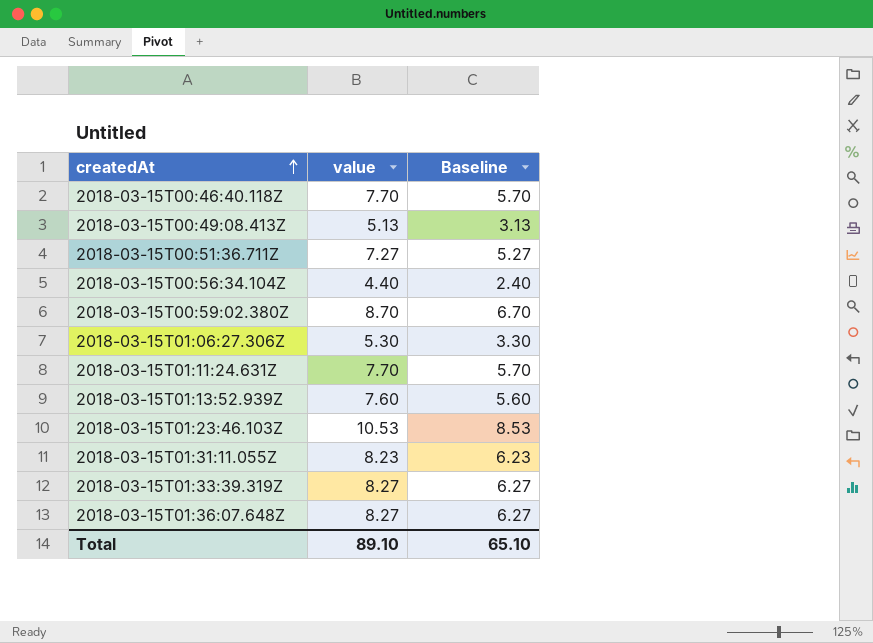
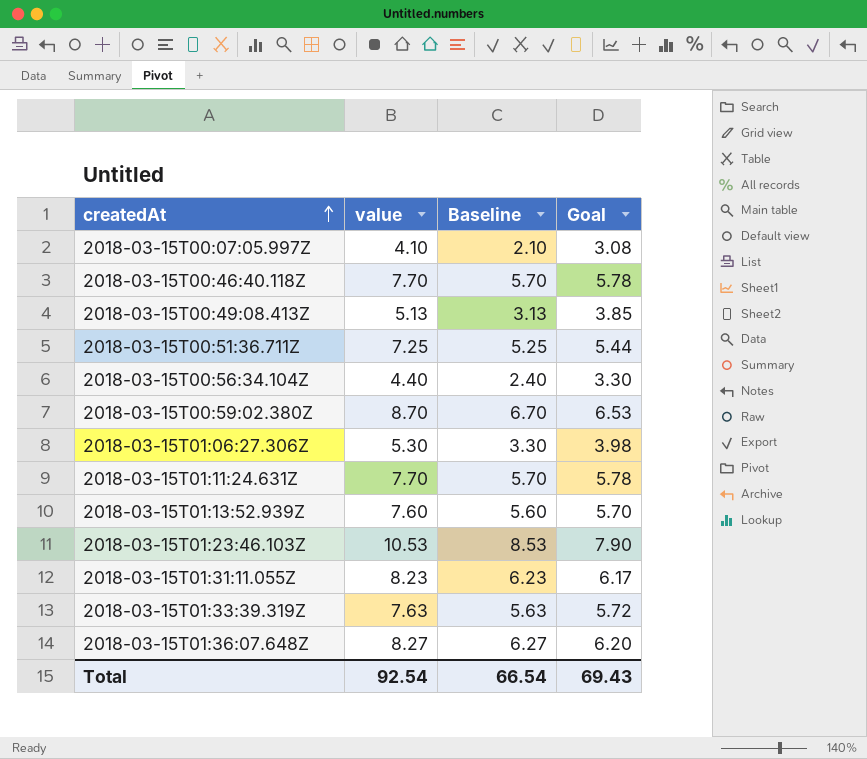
column Goal | formula: none -> [value] * 0.75
row 2018-03-15T00:07:05.997Z: none -> 4.10 | 2.10 | 3.08
2018-03-15T00:51:36.711Z | value: 7.27 -> 7.25
2018-03-15T00:51:36.711Z | Baseline: 5.27 -> 5.25
2018-03-15T01:33:39.319Z | value: 8.27 -> 7.63
2018-03-15T01:33:39.319Z | Baseline: 6.27 -> 5.63
Total | value: 89.10 -> 92.54
Total | Baseline: 65.10 -> 66.54

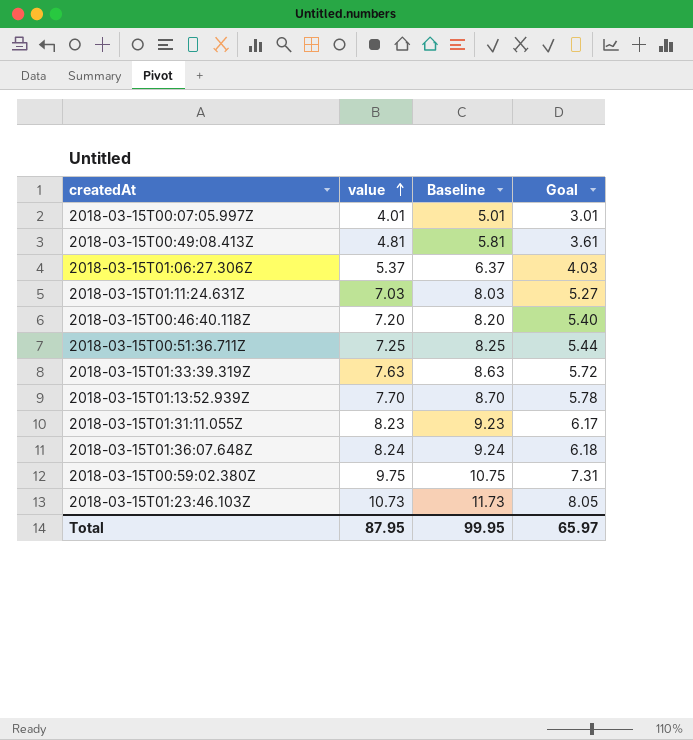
row order: createdAt ascending -> value ascending
column Baseline | formula: [value] - 2 -> [value] + 1
row 2018-03-15T00:56:34.104Z: 4.40 | 2.40 | 3.30 -> none
2018-03-15T00:07:05.997Z | value: 4.10 -> 4.01
2018-03-15T00:07:05.997Z | Goal: 3.08 -> 3.01
2018-03-15T00:49:08.413Z | value: 5.13 -> 4.81
2018-03-15T00:49:08.413Z | Goal: 3.85 -> 3.61
2018-03-15T01:06:27.306Z | value: 5.30 -> 5.37
2018-03-15T01:06:27.306Z | Goal: 3.98 -> 4.03
2018-03-15T01:11:24.631Z | value: 7.70 -> 7.03
2018-03-15T01:11:24.631Z | Goal: 5.78 -> 5.27
2018-03-15T00:46:40.118Z | value: 7.70 -> 7.20
2018-03-15T00:46:40.118Z | Goal: 5.78 -> 5.40
2018-03-15T01:13:52.939Z | value: 7.60 -> 7.70
2018-03-15T01:13:52.939Z | Goal: 5.70 -> 5.78
2018-03-15T01:36:07.648Z | value: 8.27 -> 8.24
2018-03-15T01:36:07.648Z | Goal: 6.20 -> 6.18
2018-03-15T00:59:02.380Z | value: 8.70 -> 9.75
2018-03-15T00:59:02.380Z | Goal: 6.53 -> 7.31
2018-03-15T01:23:46.103Z | value: 10.53 -> 10.73
2018-03-15T01:23:46.103Z | Goal: 7.90 -> 8.05
Total | value: 92.54 -> 87.95
Total | Baseline: 66.54 -> 99.95
Total | Goal: 69.43 -> 65.97

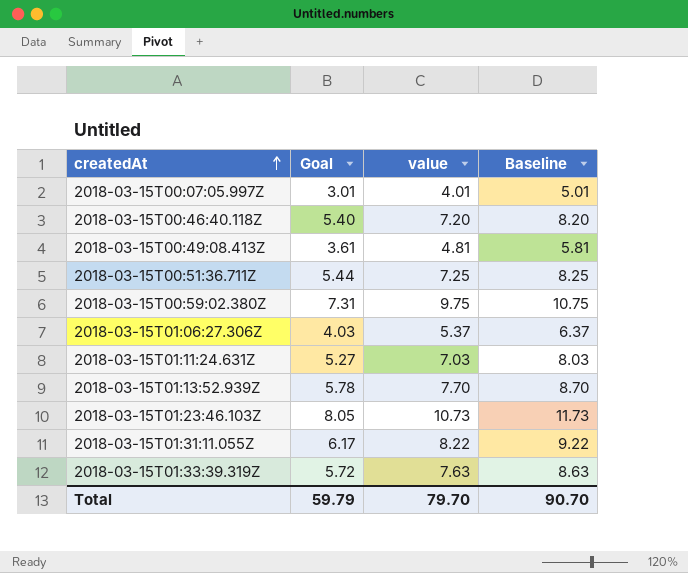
row order: value ascending -> createdAt ascending
column Goal | position: 4 -> 2
row 2018-03-15T01:36:07.648Z: 8.24 | 9.24 | 6.18 -> none
2018-03-15T01:31:11.055Z | value: 8.23 -> 8.22
2018-03-15T01:31:11.055Z | Baseline: 9.23 -> 9.22
Total | Goal: 65.97 -> 59.79
Total | value: 87.95 -> 79.70
Total | Baseline: 99.95 -> 90.70

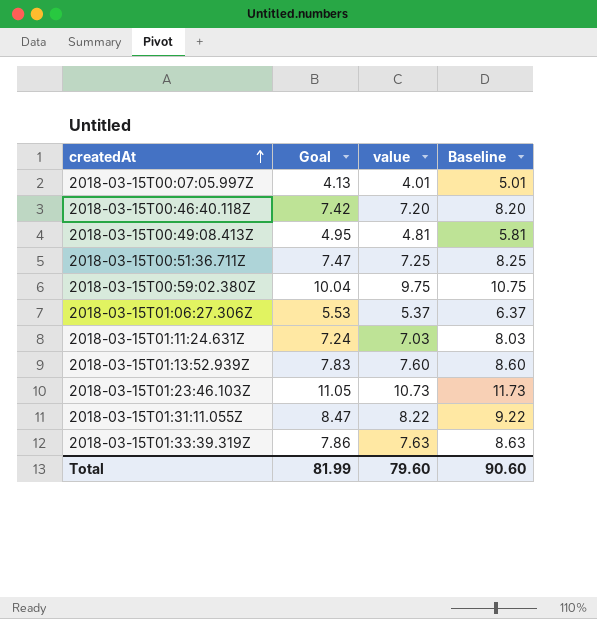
column Goal | formula: [value] * 0.75 -> [value] * 1.03
2018-03-15T01:13:52.939Z | value: 7.70 -> 7.60
2018-03-15T01:13:52.939Z | Baseline: 8.70 -> 8.60
Total | Goal: 59.79 -> 81.99
Total | value: 79.70 -> 79.60
Total | Baseline: 90.70 -> 90.60

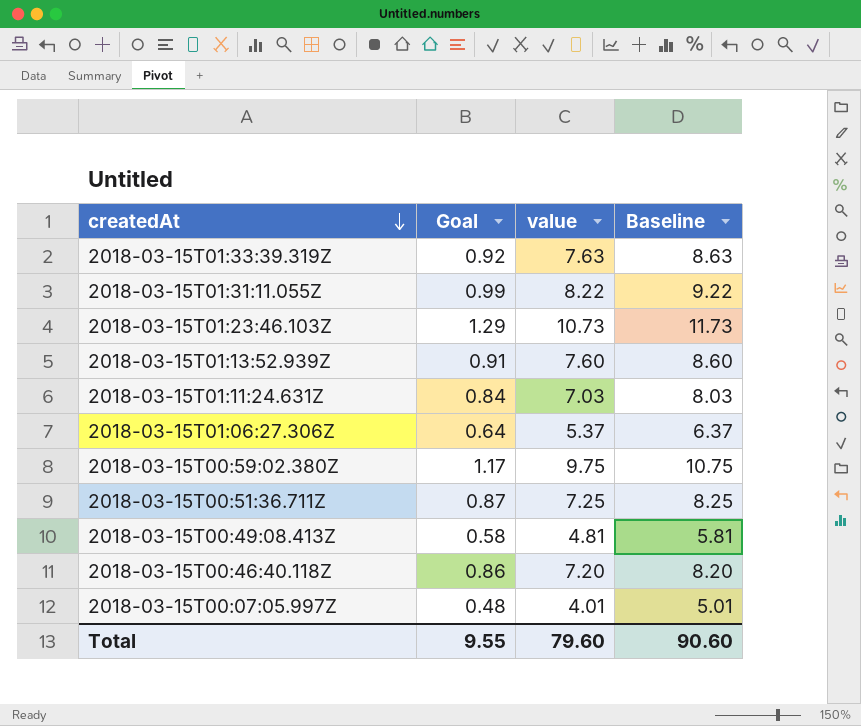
row order: createdAt ascending -> createdAt descending
column Goal | formula: [value] * 1.03 -> [value] * 0.12
Total | Goal: 81.99 -> 9.55

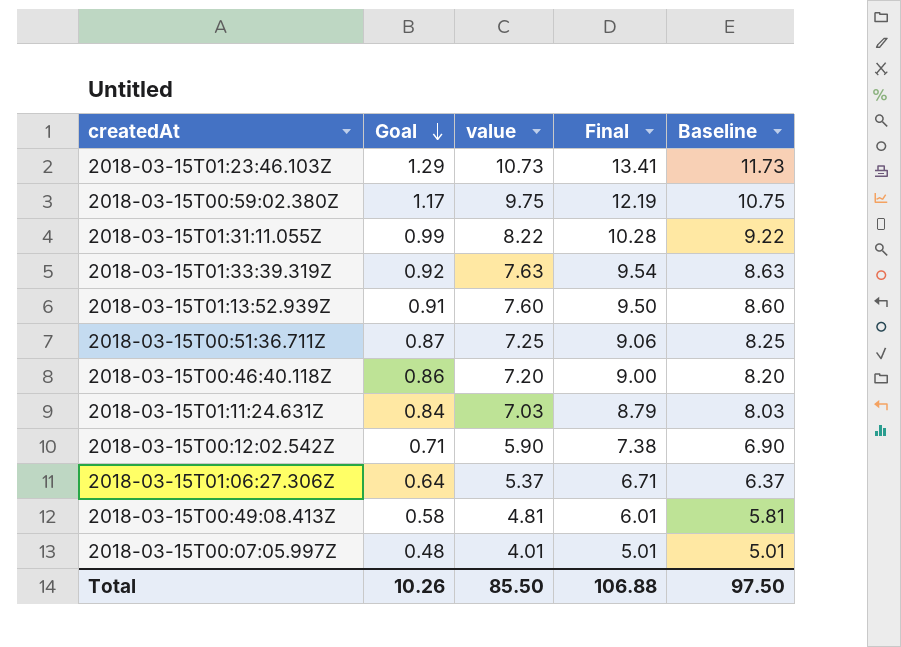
row order: createdAt descending -> Goal descending
column Final | formula: none -> [value] * 1.25
row 2018-03-15T00:12:02.542Z: none -> 0.71 | 5.90 | 7.38 | 6.90
Total | Goal: 9.55 -> 10.26
Total | value: 79.60 -> 85.50
Total | Baseline: 90.60 -> 97.50

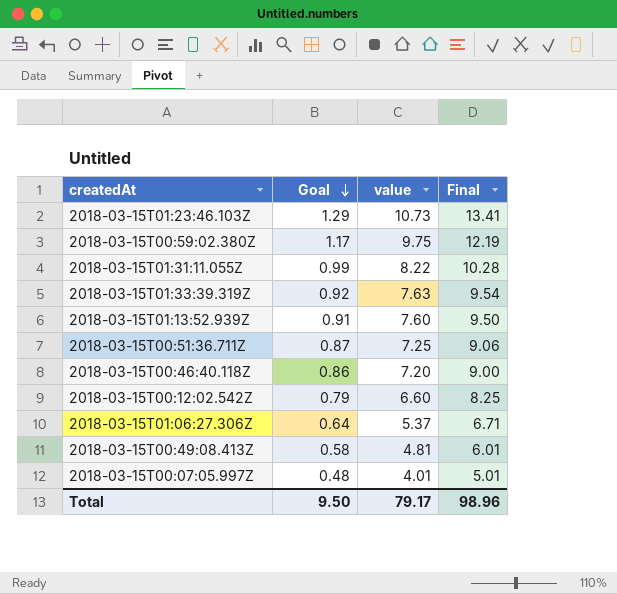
column Baseline | formula: [value] + 1 -> none
row 2018-03-15T01:11:24.631Z: 0.84 | 7.03 | 8.79 | 8.03 -> none
2018-03-15T00:12:02.542Z | Goal: 0.71 -> 0.79
2018-03-15T00:12:02.542Z | value: 5.90 -> 6.60
2018-03-15T00:12:02.542Z | Final: 7.38 -> 8.25
Total | Goal: 10.26 -> 9.50
Total | value: 85.50 -> 79.17
Total | Final: 106.88 -> 98.96

